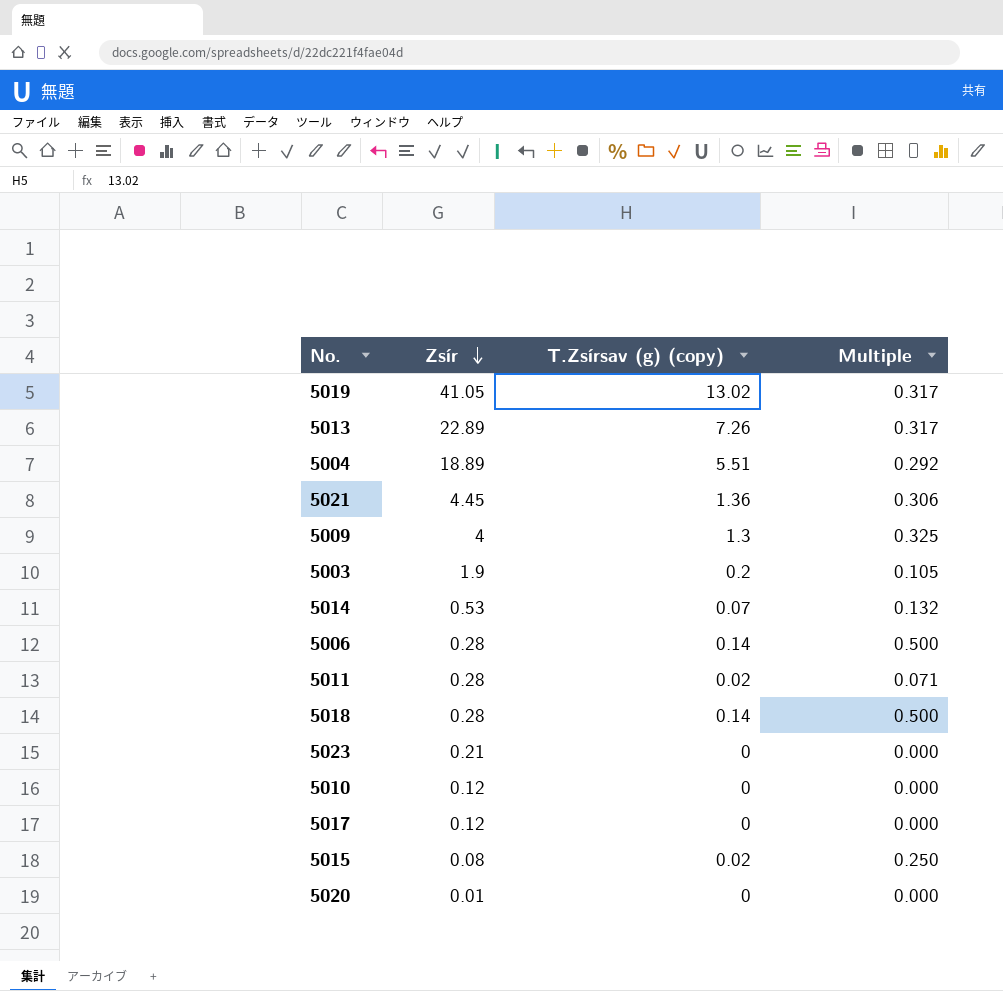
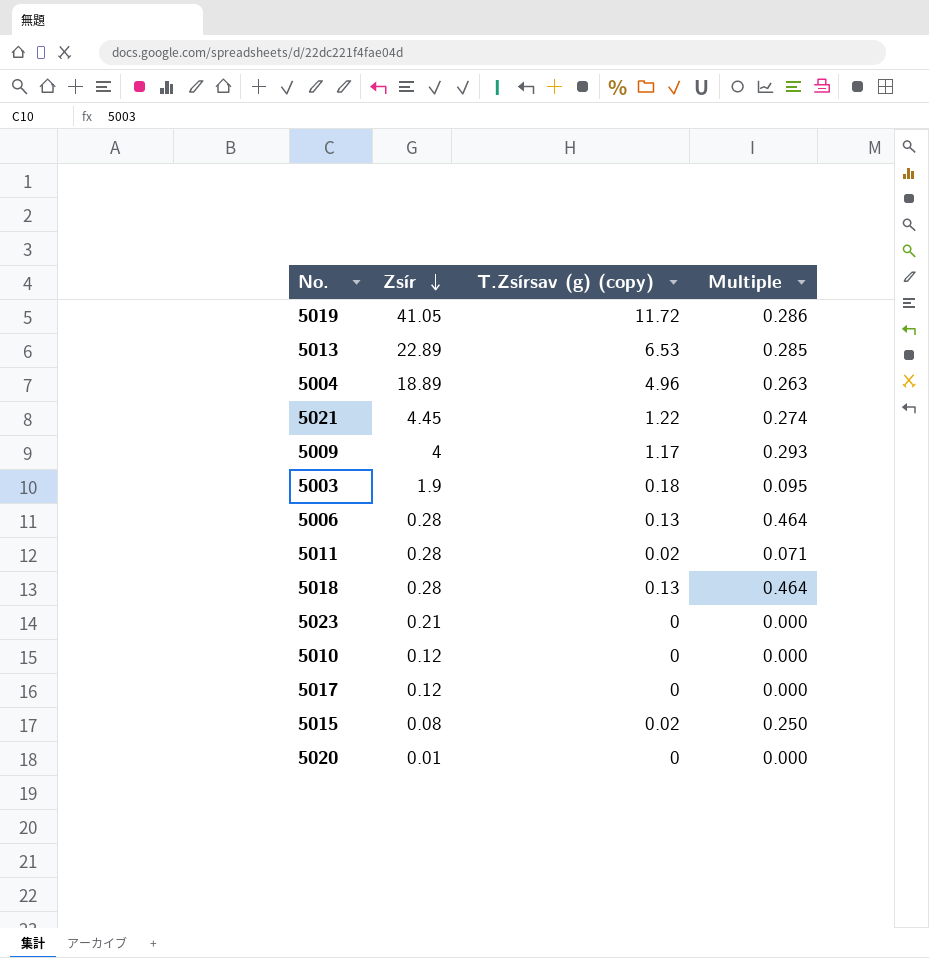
row 5014: 0.53 | 0.07 | 0.132 -> none
5019 | T.Zsírsav (g) (copy): 13.02 -> 11.72
5019 | Multiple: 0.317 -> 0.286
5013 | T.Zsírsav (g) (copy): 7.26 -> 6.53
5013 | Multiple: 0.317 -> 0.285
5004 | T.Zsírsav (g) (copy): 5.51 -> 4.96
5004 | Multiple: 0.292 -> 0.263
5021 | T.Zsírsav (g) (copy): 1.36 -> 1.22
5021 | Multiple: 0.306 -> 0.274
5009 | T.Zsírsav (g) (copy): 1.3 -> 1.17
5009 | Multiple: 0.325 -> 0.293
5003 | T.Zsírsav (g) (copy): 0.2 -> 0.18
5003 | Multiple: 0.105 -> 0.095
5006 | T.Zsírsav (g) (copy): 0.14 -> 0.13
5006 | Multiple: 0.500 -> 0.464
5018 | T.Zsírsav (g) (copy): 0.14 -> 0.13
5018 | Multiple: 0.500 -> 0.464

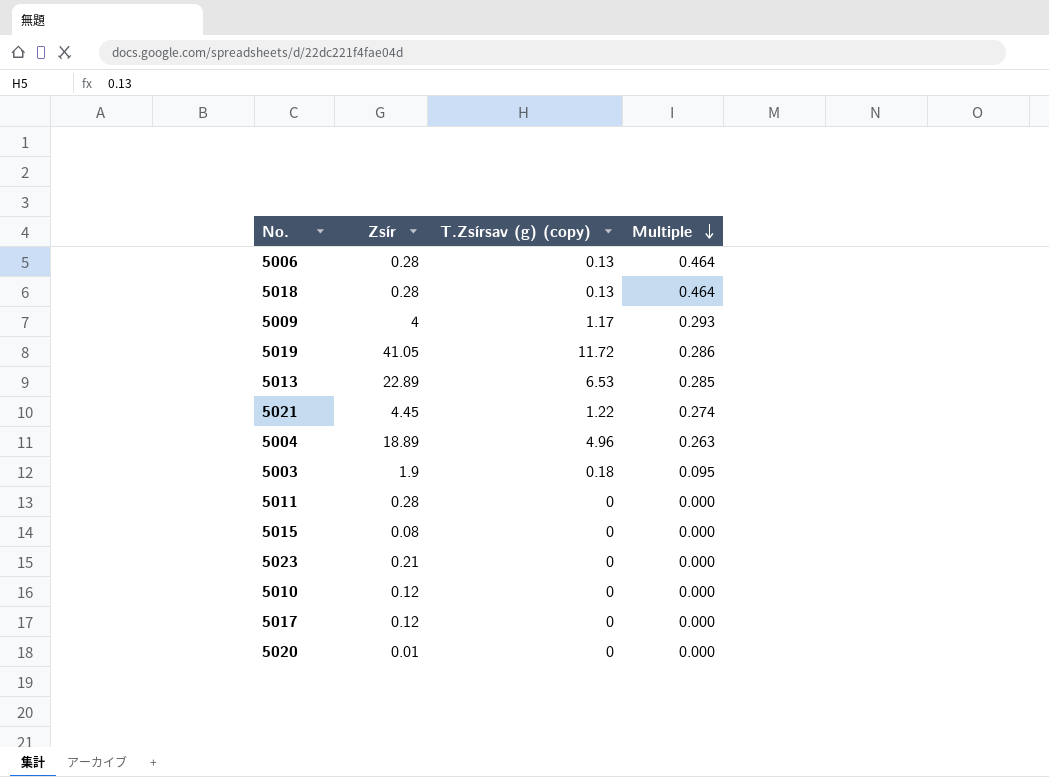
row order: Zsír descending -> Multiple descending
5011 | T.Zsírsav (g) (copy): 0.02 -> 0
5011 | Multiple: 0.071 -> 0.000
5015 | T.Zsírsav (g) (copy): 0.02 -> 0
5015 | Multiple: 0.250 -> 0.000

